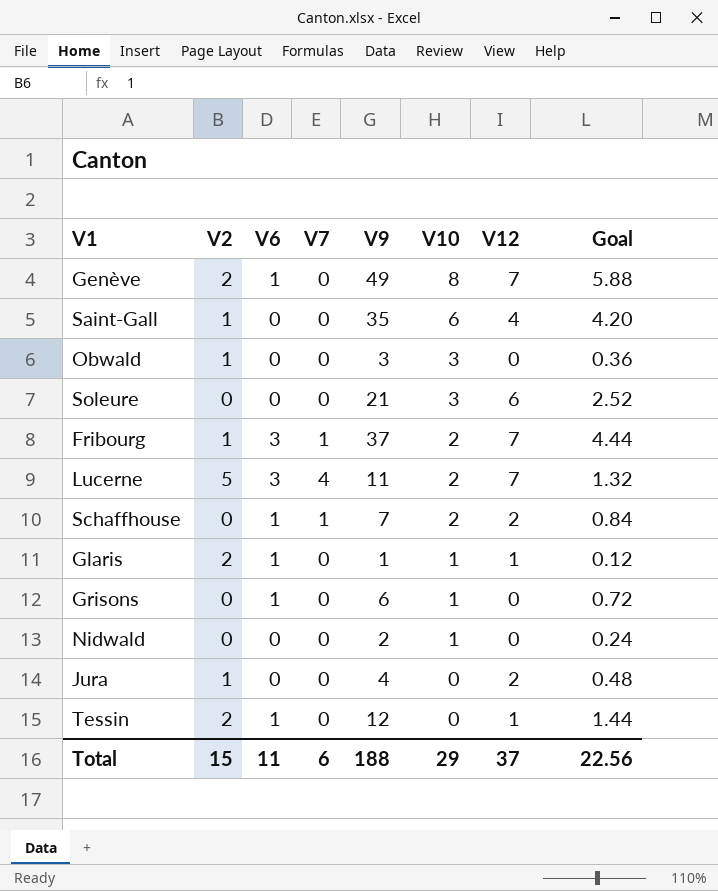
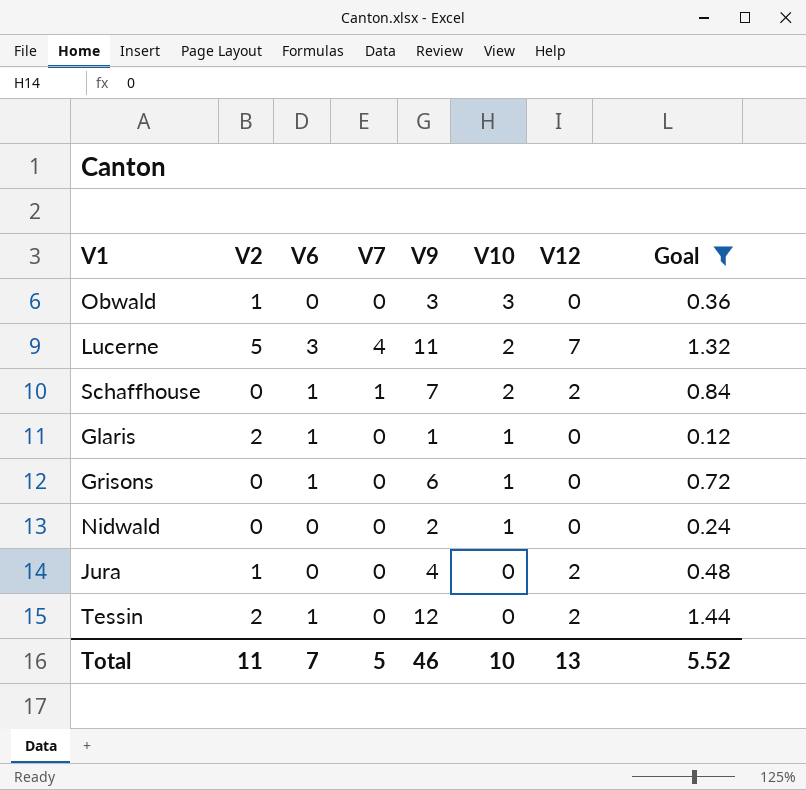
filter: none -> Goal <= 1.44
Glaris | V12: 1 -> 0
Tessin | V12: 1 -> 2
Total | V2: 15 -> 11
Total | V6: 11 -> 7
Total | V7: 6 -> 5
Total | V9: 188 -> 46
Total | V10: 29 -> 10
Total | V12: 37 -> 13
Total | Goal: 22.56 -> 5.52

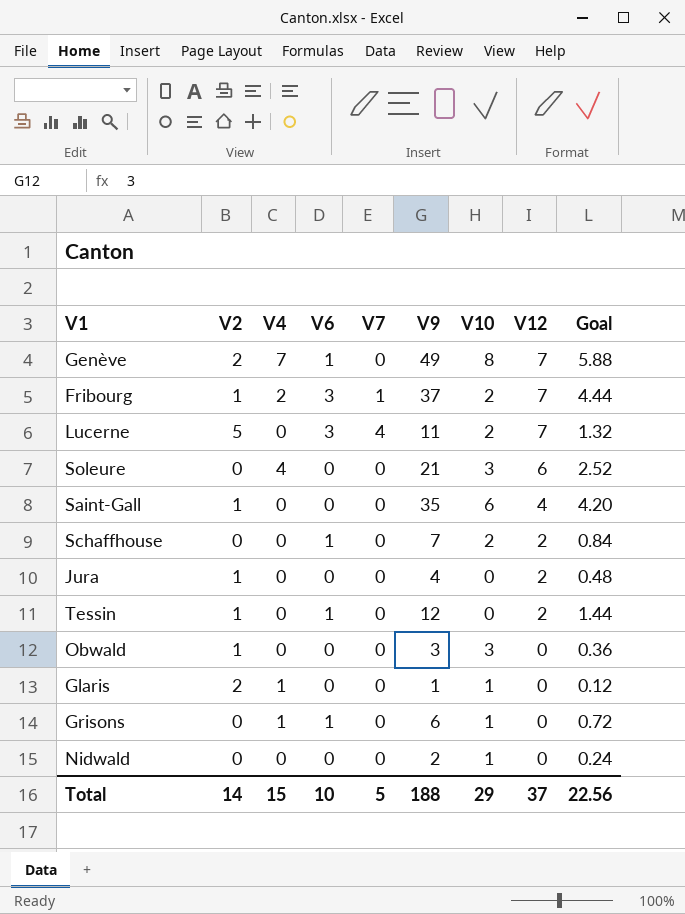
filter: Goal <= 1.44 -> none
row order: V10 descending -> V12 descending
column V4 | position: none -> 3
Schaffhouse | V7: 1 -> 0
Tessin | V2: 2 -> 1
Glaris | V6: 1 -> 0
Total | V2: 11 -> 14
Total | V6: 7 -> 10
Total | V9: 46 -> 188
Total | V10: 10 -> 29
Total | V12: 13 -> 37
Total | Goal: 5.52 -> 22.56

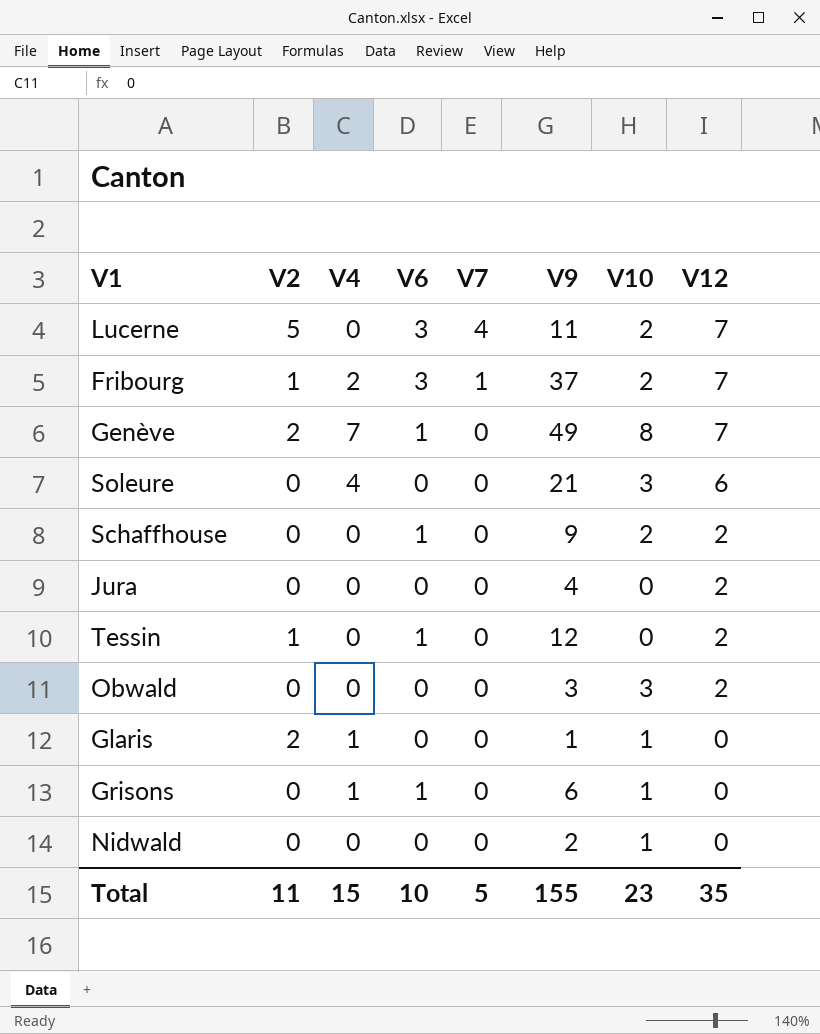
row order: V12 descending -> V7 descending
column Goal | formula: [V9] * 0.12 -> none
row Saint-Gall: 1 | 0 | 0 | 0 | 35 | 6 | 4 | 4.20 -> none
Schaffhouse | V9: 7 -> 9
Jura | V2: 1 -> 0
Obwald | V2: 1 -> 0
Obwald | V12: 0 -> 2
Total | V2: 14 -> 11
Total | V9: 188 -> 155
Total | V10: 29 -> 23
Total | V12: 37 -> 35

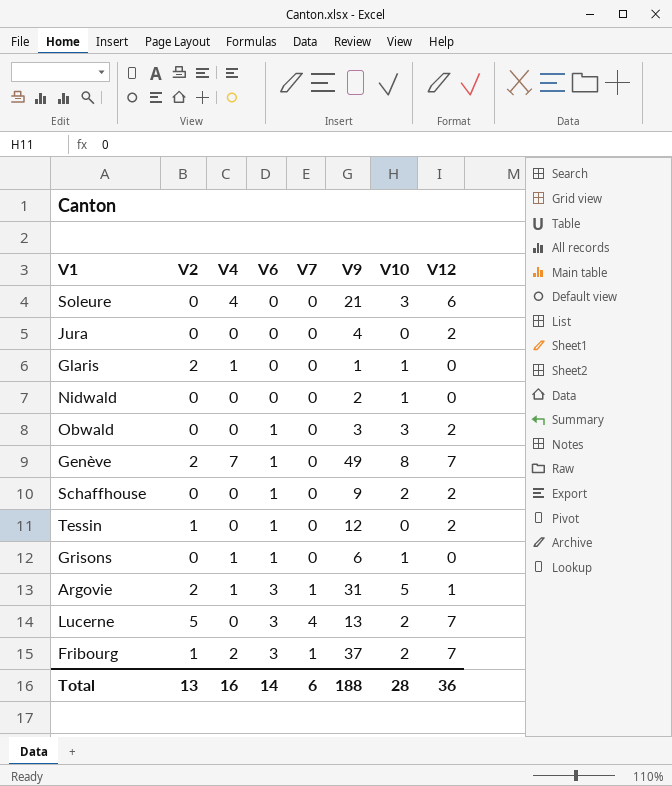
row order: V7 descending -> V6 ascending
Obwald | V6: 0 -> 1
row Argovie: none -> 2 | 1 | 3 | 1 | 31 | 5 | 1
Lucerne | V9: 11 -> 13
Total | V2: 11 -> 13
Total | V4: 15 -> 16
Total | V6: 10 -> 14
Total | V7: 5 -> 6
Total | V9: 155 -> 188
Total | V10: 23 -> 28
Total | V12: 35 -> 36

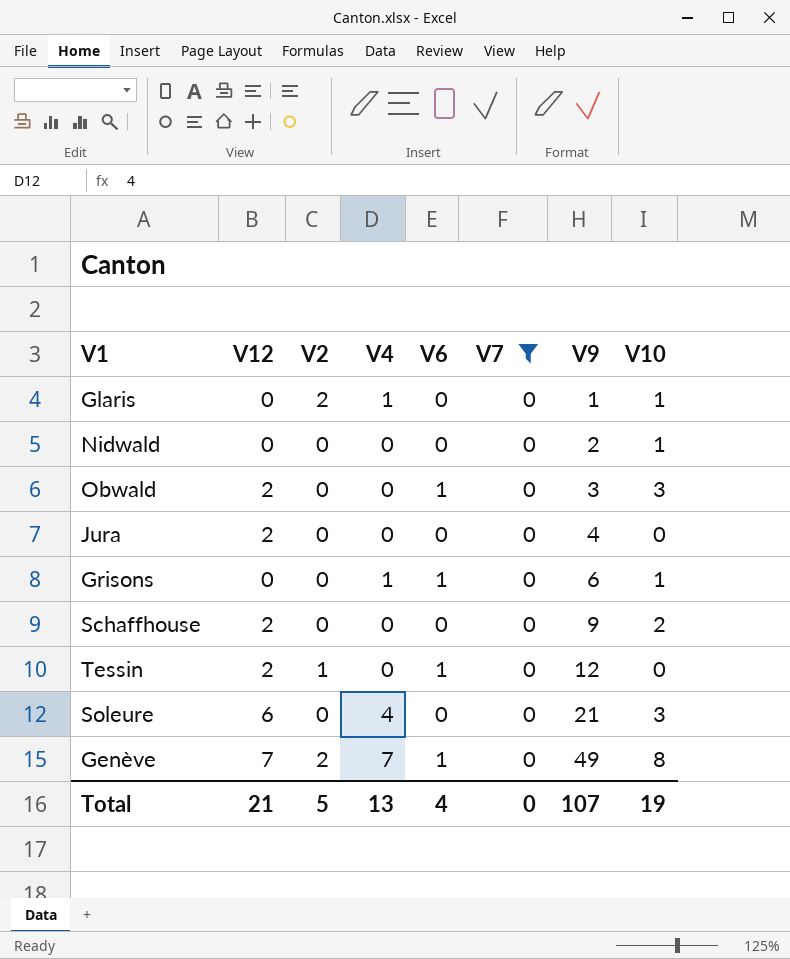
filter: none -> V7 = 0
row order: V6 ascending -> V9 ascending
column V12 | position: 8 -> 2
Schaffhouse | V6: 1 -> 0
Total | V12: 36 -> 21
Total | V2: 13 -> 5
Total | V4: 16 -> 13
Total | V6: 14 -> 4
Total | V7: 6 -> 0
Total | V9: 188 -> 107
Total | V10: 28 -> 19

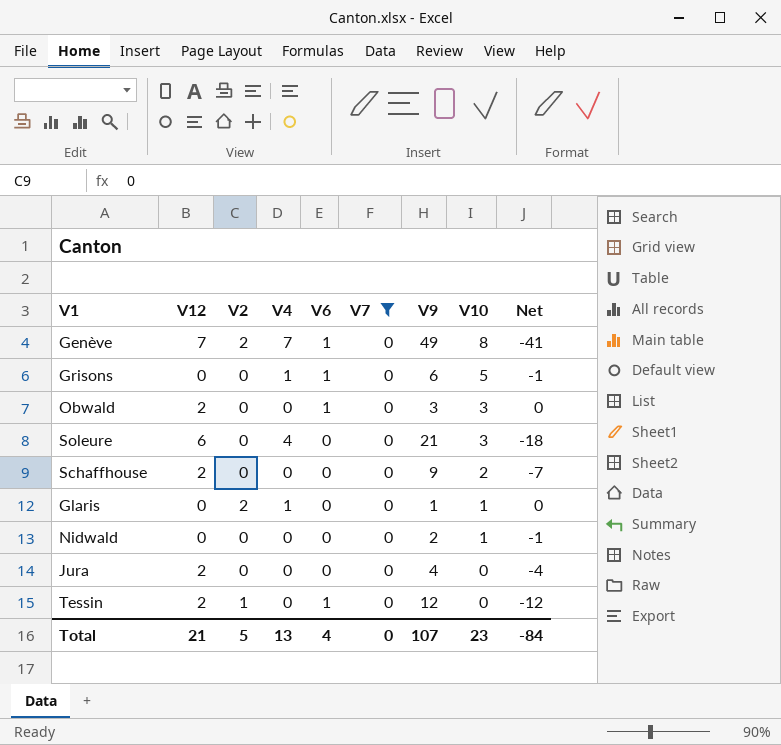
row order: V9 ascending -> V10 descending
column Net | formula: none -> [V10] - [V9]
Grisons | V10: 1 -> 5
Total | V10: 19 -> 23

